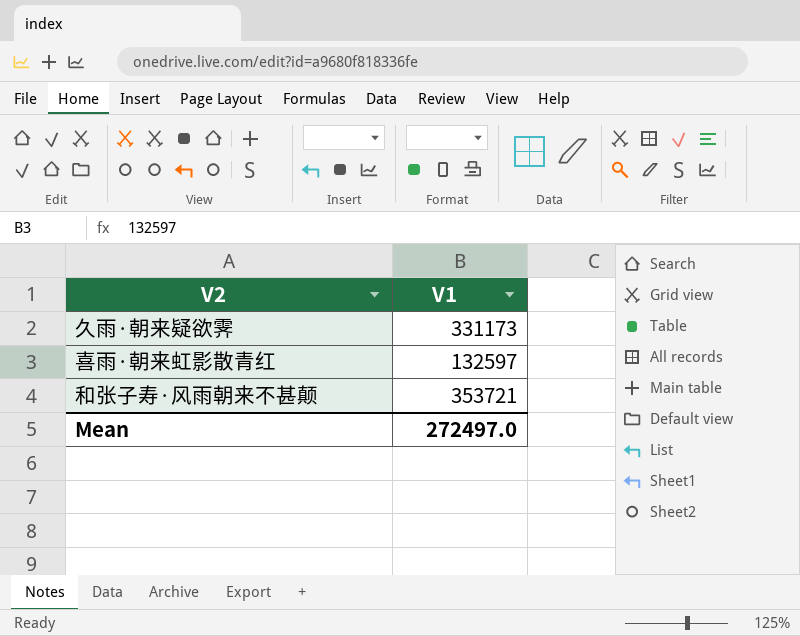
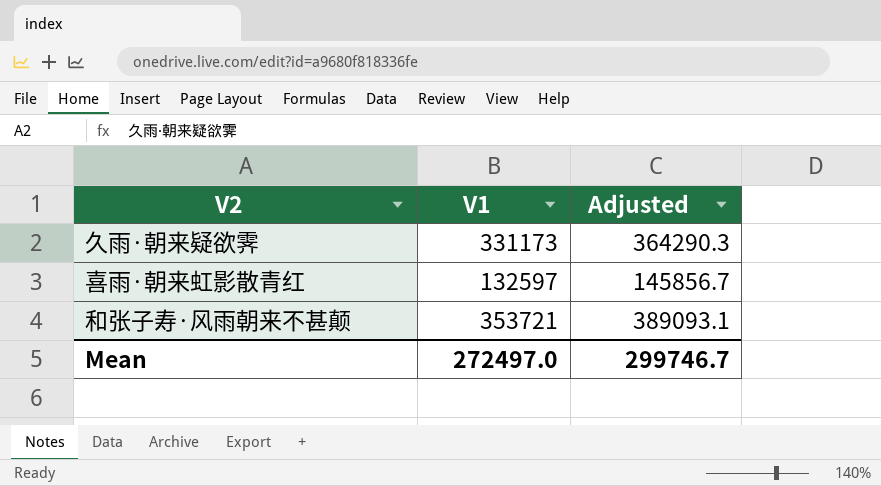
column Adjusted | formula: none -> [V1] * 1.1

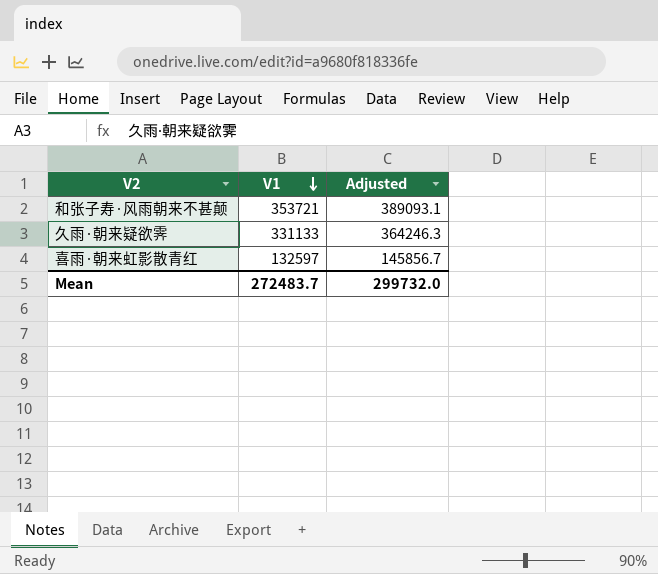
row order: none -> V1 descending
久雨·朝来疑欲霁 | V1: 331173 -> 331133
久雨·朝来疑欲霁 | Adjusted: 364290.3 -> 364246.3
Mean | V1: 272497.0 -> 272483.7
Mean | Adjusted: 299746.7 -> 299732.0

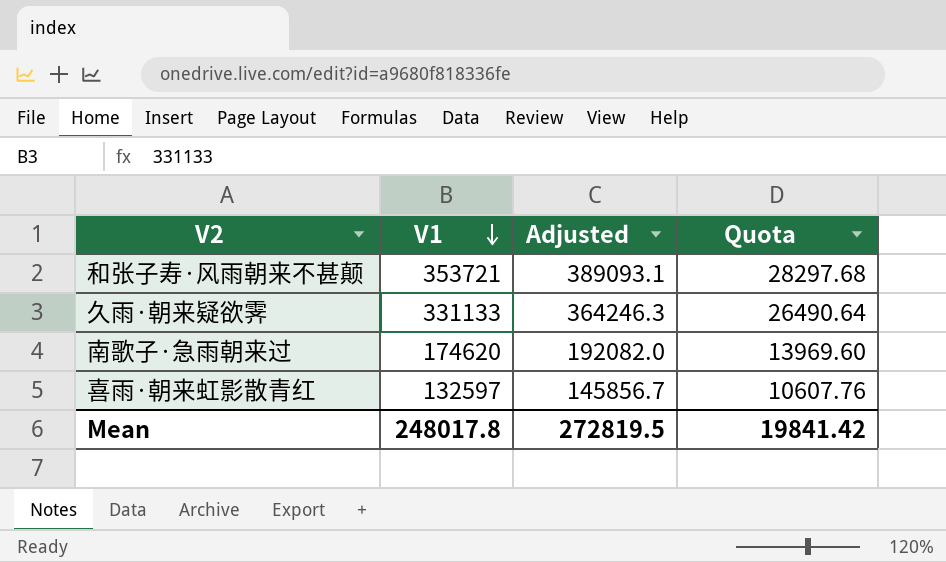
column Quota | formula: none -> [V1] * 0.08
row 南歌子·急雨朝来过: none -> 174620 | 192082.0 | 13969.60
Mean | V1: 272483.7 -> 248017.8
Mean | Adjusted: 299732.0 -> 272819.5

